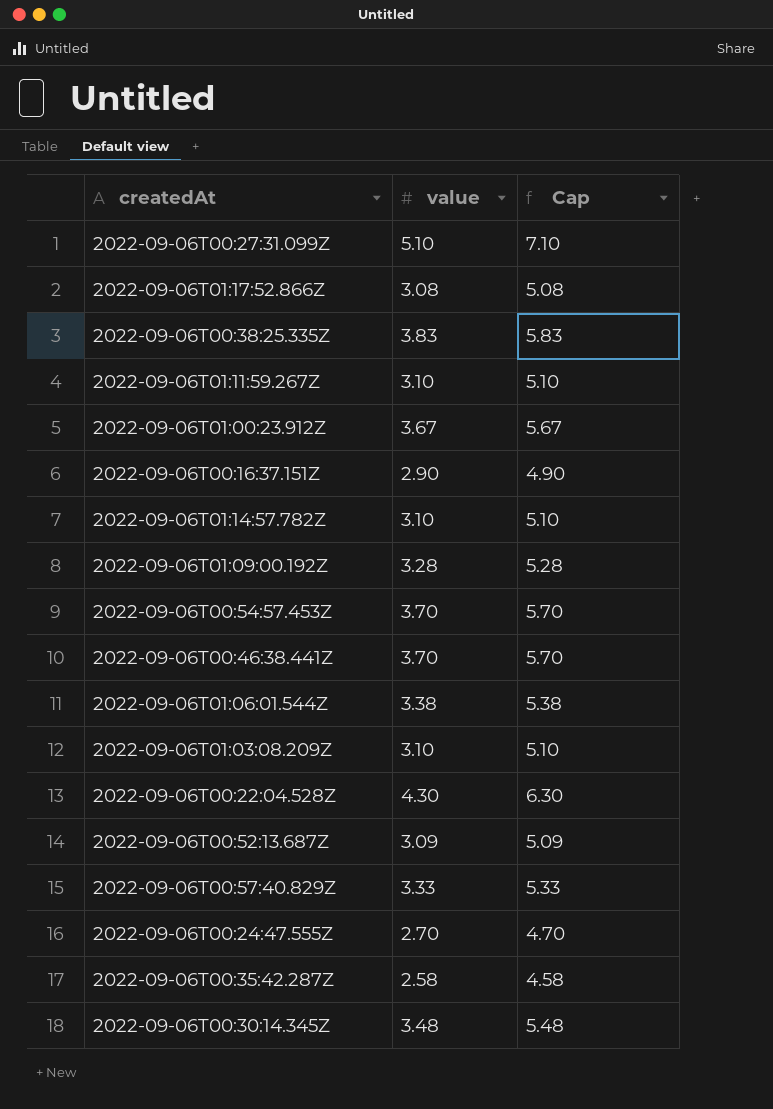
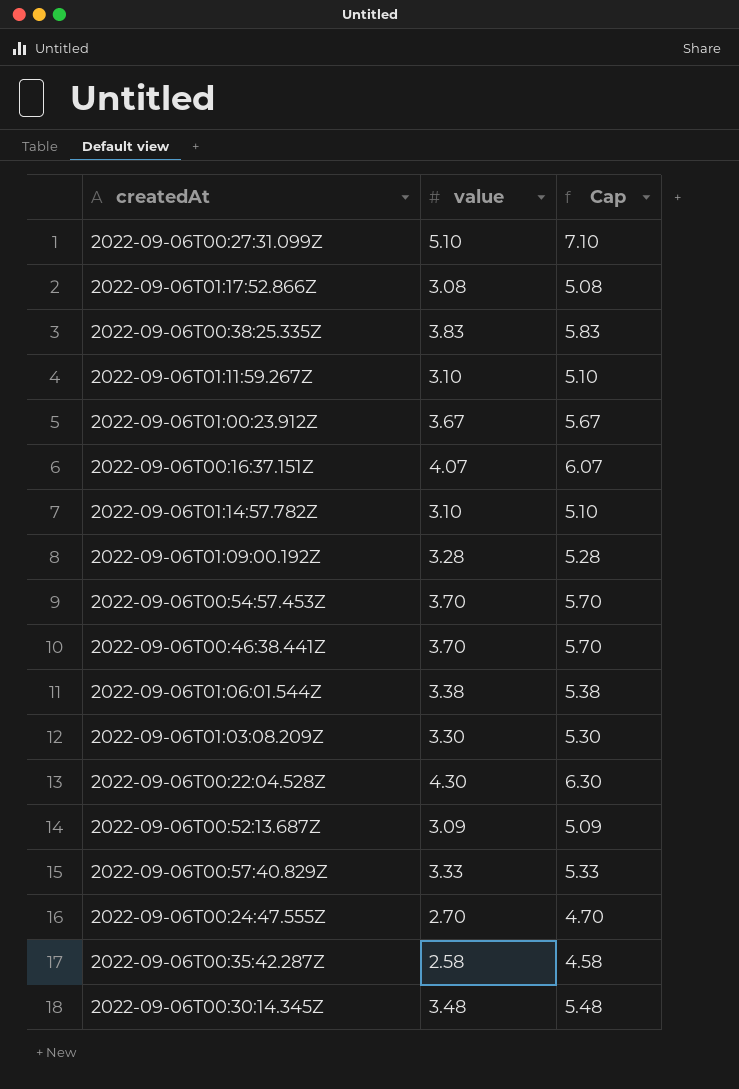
2022-09-06T00:16:37.151Z | value: 2.90 -> 4.07
2022-09-06T00:16:37.151Z | Cap: 4.90 -> 6.07
2022-09-06T01:03:08.209Z | value: 3.10 -> 3.30
2022-09-06T01:03:08.209Z | Cap: 5.10 -> 5.30

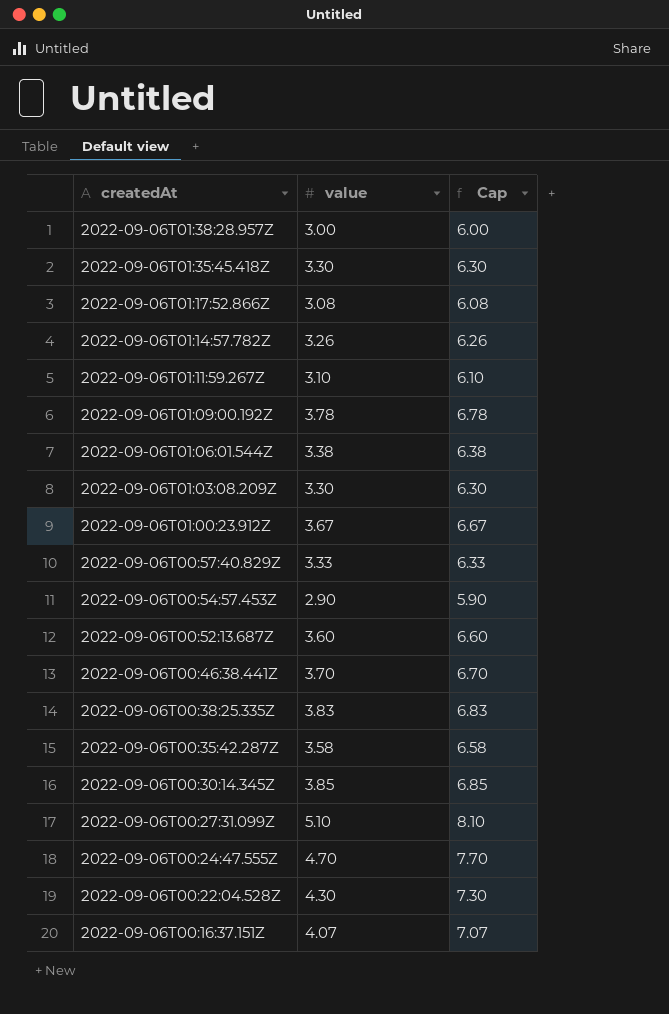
row order: none -> createdAt descending
column Cap | formula: [value] + 2 -> [value] + 3
row 2022-09-06T01:38:28.957Z: none -> 3.00 | 6.00
row 2022-09-06T01:35:45.418Z: none -> 3.30 | 6.30
2022-09-06T01:14:57.782Z | value: 3.10 -> 3.26
2022-09-06T01:09:00.192Z | value: 3.28 -> 3.78
2022-09-06T00:54:57.453Z | value: 3.70 -> 2.90
2022-09-06T00:52:13.687Z | value: 3.09 -> 3.60
2022-09-06T00:35:42.287Z | value: 2.58 -> 3.58
2022-09-06T00:30:14.345Z | value: 3.48 -> 3.85
2022-09-06T00:24:47.555Z | value: 2.70 -> 4.70

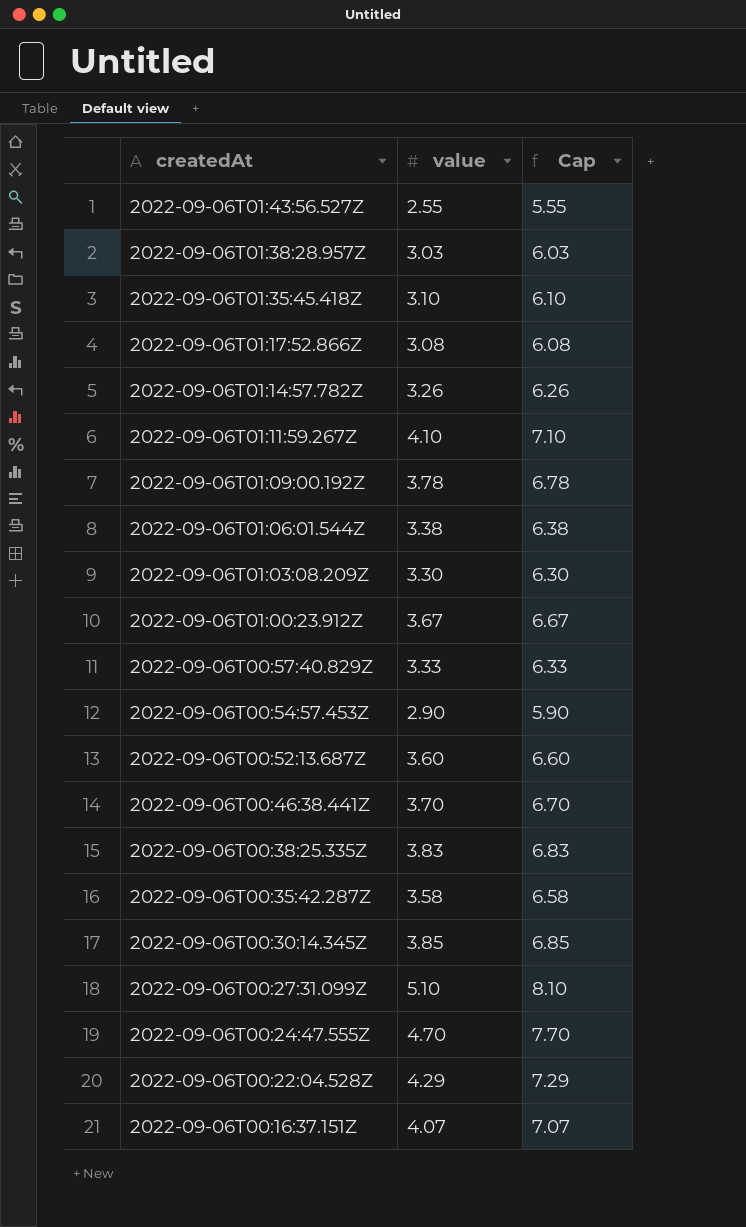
row 2022-09-06T01:43:56.527Z: none -> 2.55 | 5.55
2022-09-06T01:38:28.957Z | value: 3.00 -> 3.03
2022-09-06T01:38:28.957Z | Cap: 6.00 -> 6.03
2022-09-06T01:35:45.418Z | value: 3.30 -> 3.10
2022-09-06T01:35:45.418Z | Cap: 6.30 -> 6.10
2022-09-06T01:11:59.267Z | value: 3.10 -> 4.10
2022-09-06T01:11:59.267Z | Cap: 6.10 -> 7.10
2022-09-06T00:22:04.528Z | value: 4.30 -> 4.29
2022-09-06T00:22:04.528Z | Cap: 7.30 -> 7.29

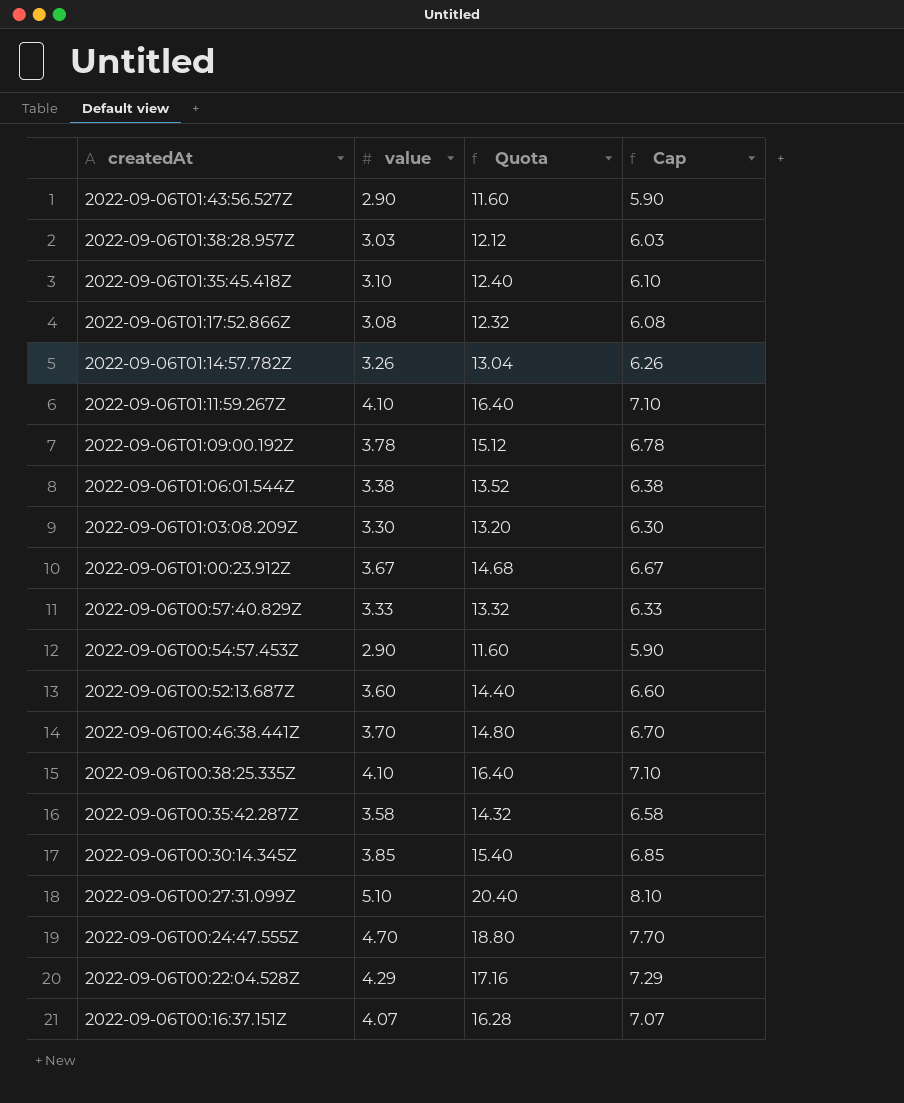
column Quota | formula: none -> [value] * 4
2022-09-06T01:43:56.527Z | value: 2.55 -> 2.90
2022-09-06T01:43:56.527Z | Cap: 5.55 -> 5.90
2022-09-06T00:38:25.335Z | value: 3.83 -> 4.10
2022-09-06T00:38:25.335Z | Cap: 6.83 -> 7.10

